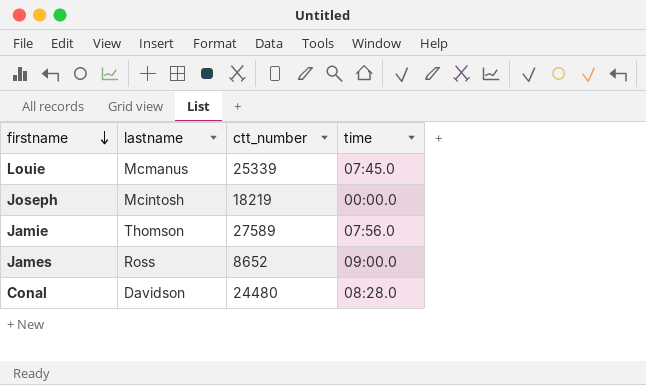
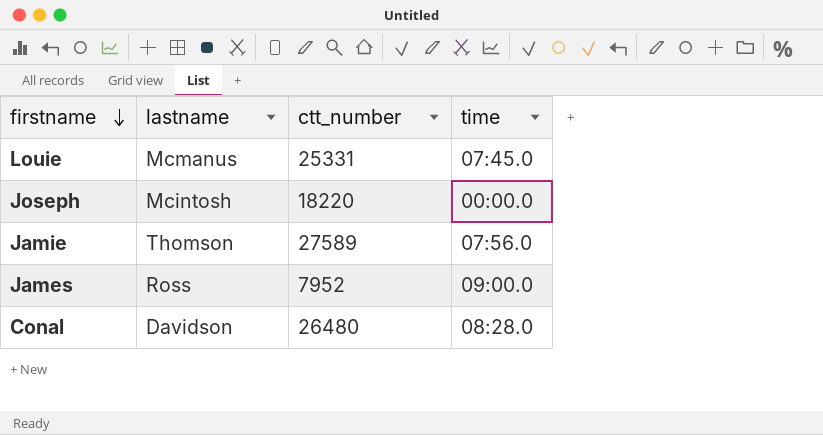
Louie | ctt_number: 25339 -> 25331
Joseph | ctt_number: 18219 -> 18220
James | ctt_number: 8652 -> 7952
Conal | ctt_number: 24480 -> 26480

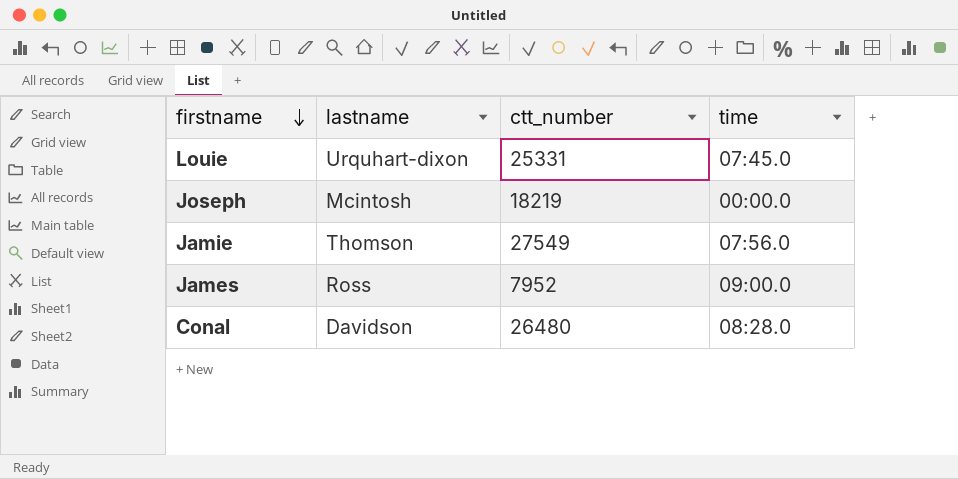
Louie | lastname: Mcmanus -> Urquhart-dixon
Joseph | ctt_number: 18220 -> 18219
Jamie | ctt_number: 27589 -> 27549

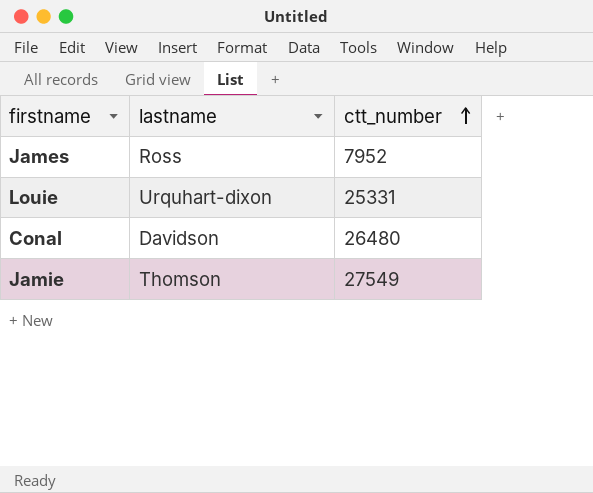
row order: firstname descending -> ctt_number ascending
column time | position: 4 -> none
row Joseph: Mcintosh | 18219 | 00:00.0 -> none

